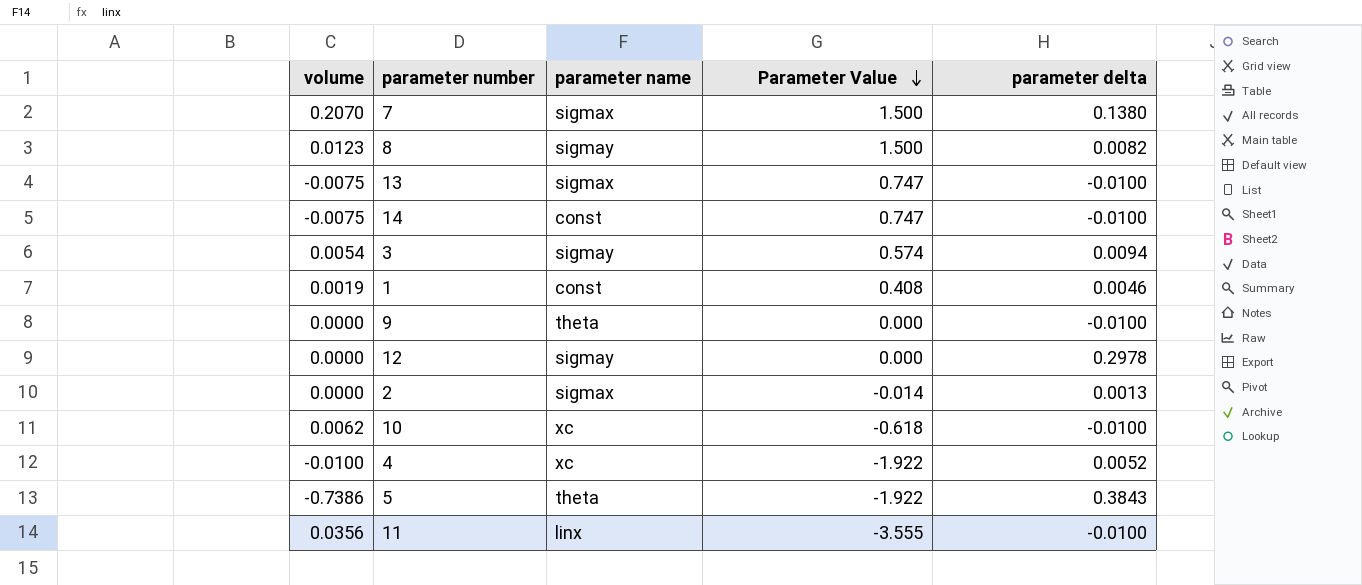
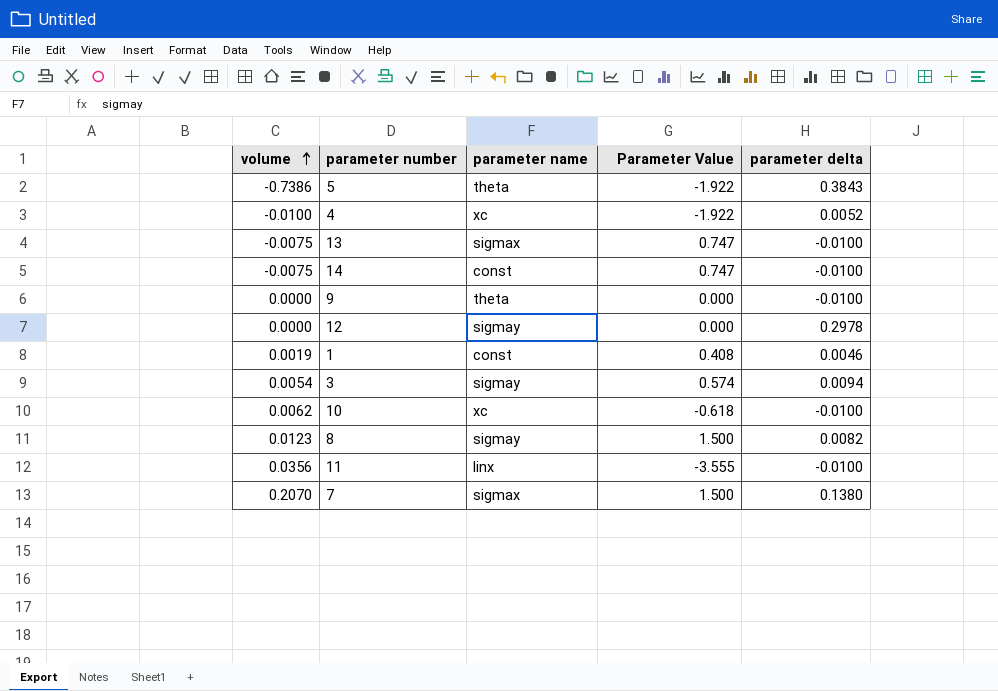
row order: Parameter Value descending -> volume ascending
row 2: 0.0000 | sigmax | -0.014 | 0.0013 -> none

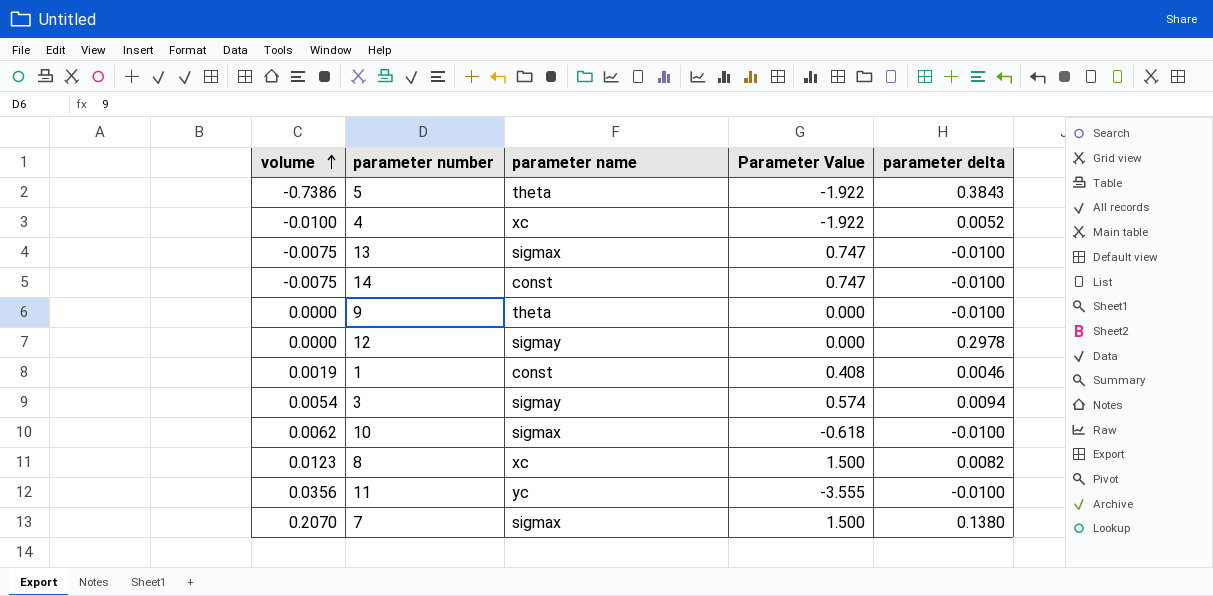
10 | parameter name: xc -> sigmax
8 | parameter name: sigmay -> xc
11 | parameter name: linx -> yc

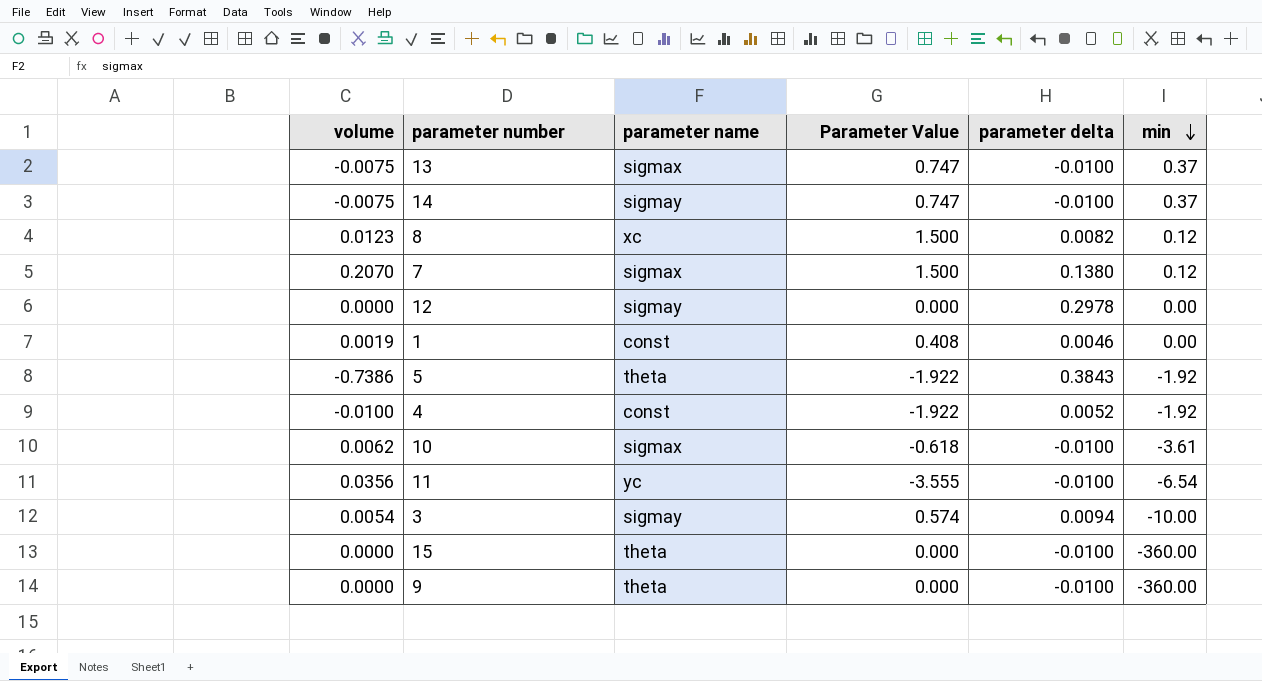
row order: volume ascending -> min descending
column min | position: none -> 6
14 | parameter name: const -> sigmay
4 | parameter name: xc -> const
row 15: none -> 0.0000 | theta | 0.000 | -0.0100 | -360.00

